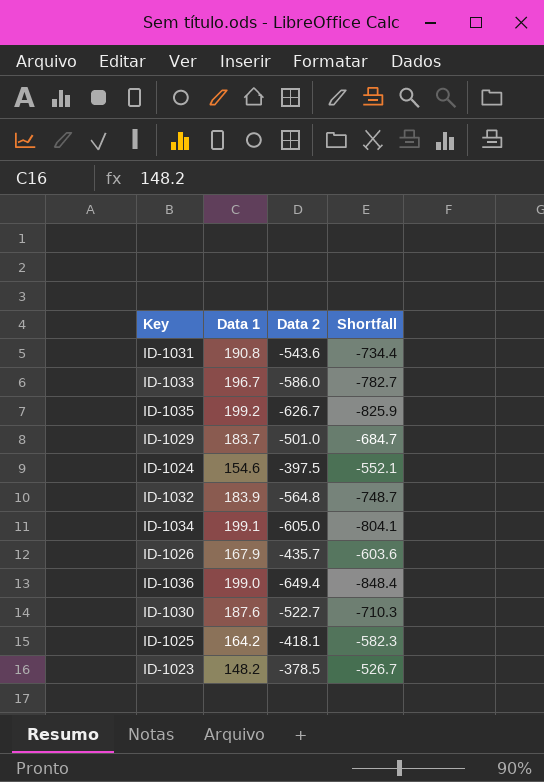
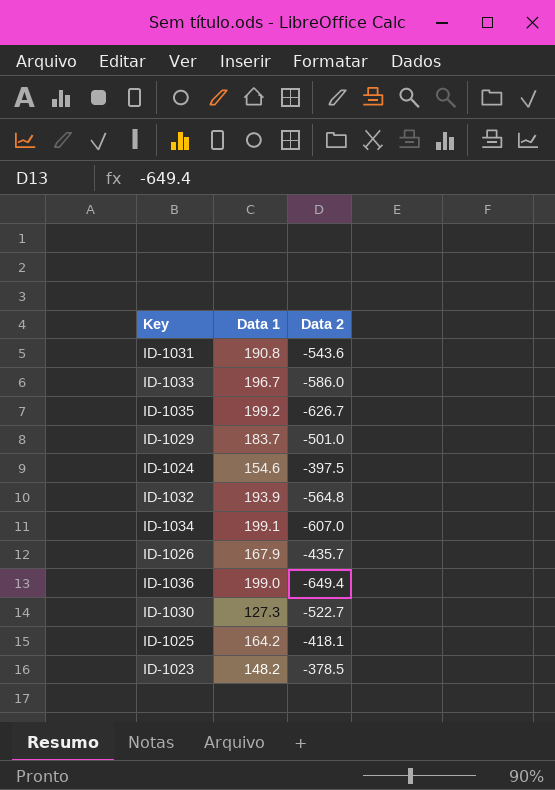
column Shortfall | formula: [Data 2] - [Data 1] -> none
ID-1032 | Data 1: 183.9 -> 193.9
ID-1034 | Data 2: -605.0 -> -607.0
ID-1030 | Data 1: 187.6 -> 127.3

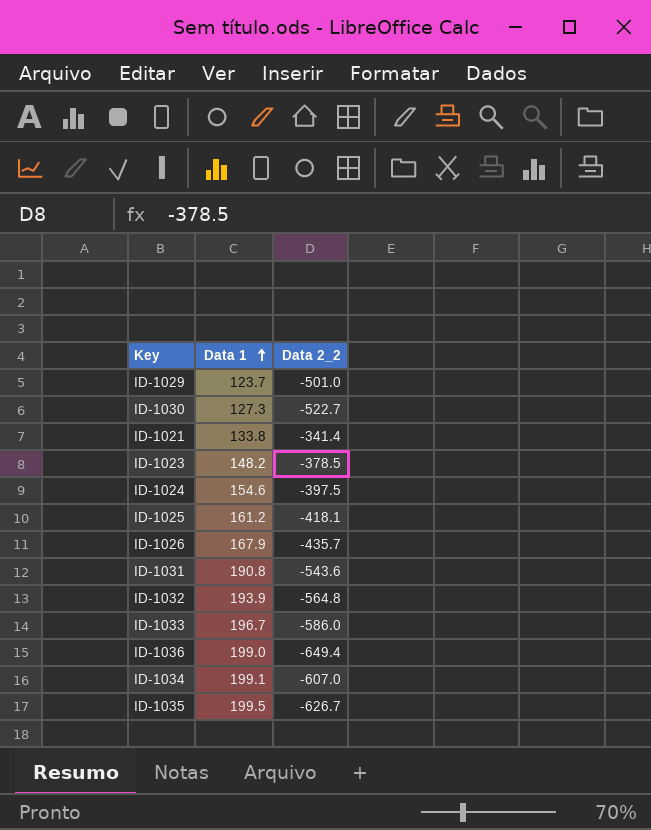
row order: none -> Data 1 ascending
column name: Data 2 -> Data 2_2
ID-1029 | Data 1: 183.7 -> 123.7
row ID-1021: none -> 133.8 | -341.4
ID-1025 | Data 1: 164.2 -> 161.2
ID-1035 | Data 1: 199.2 -> 199.5

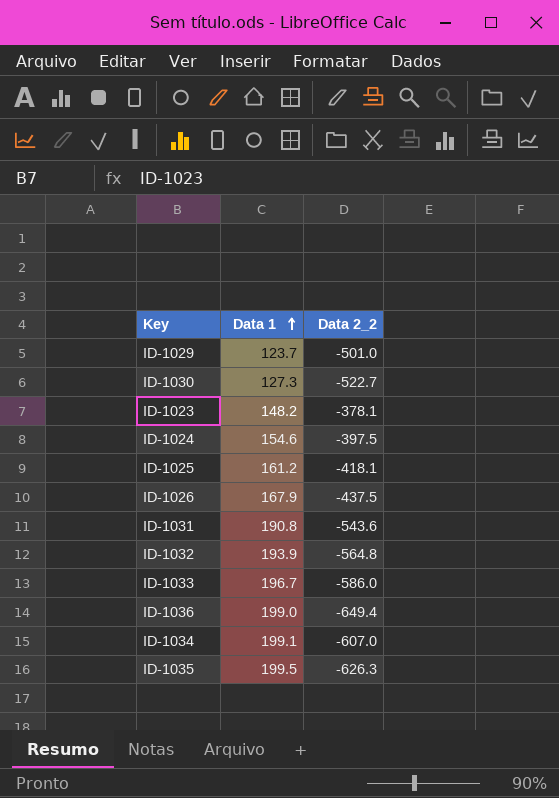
row ID-1021: 133.8 | -341.4 -> none
ID-1023 | Data 2_2: -378.5 -> -378.1
ID-1026 | Data 2_2: -435.7 -> -437.5
ID-1035 | Data 2_2: -626.7 -> -626.3

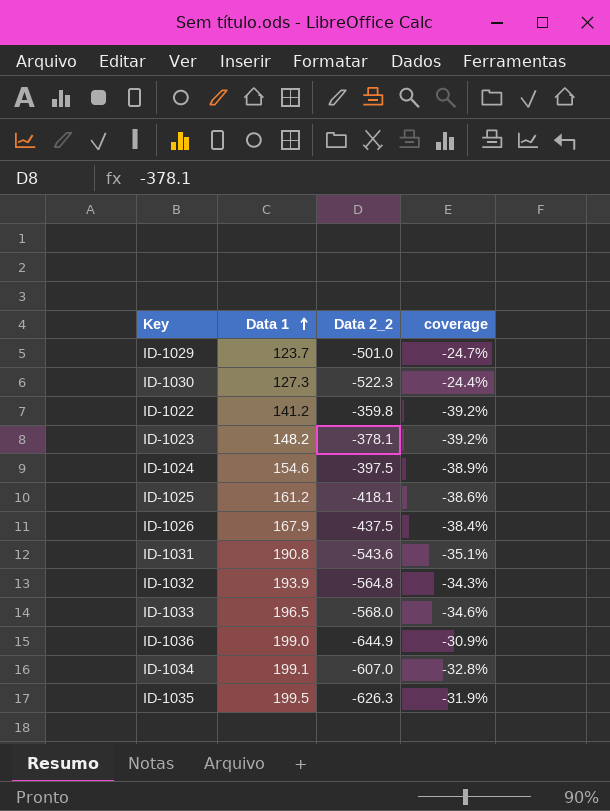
column coverage | formula: none -> [Data 1] / [Data 2_2]
ID-1030 | Data 2_2: -522.7 -> -522.3
row ID-1022: none -> 141.2 | -359.8 | -39.2%
ID-1033 | Data 1: 196.7 -> 196.5
ID-1033 | Data 2_2: -586.0 -> -568.0
ID-1036 | Data 2_2: -649.4 -> -644.9

